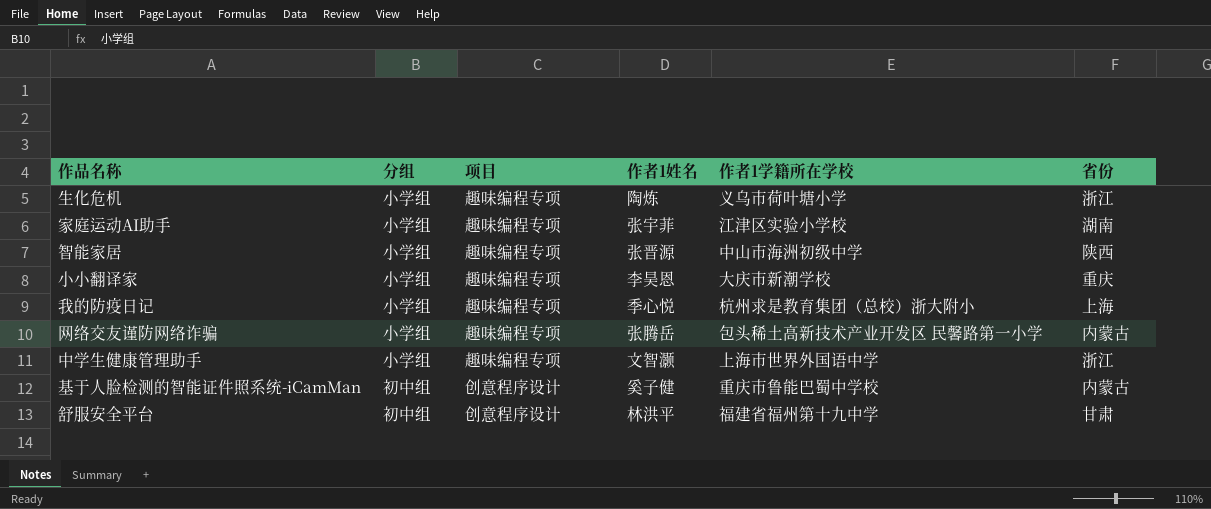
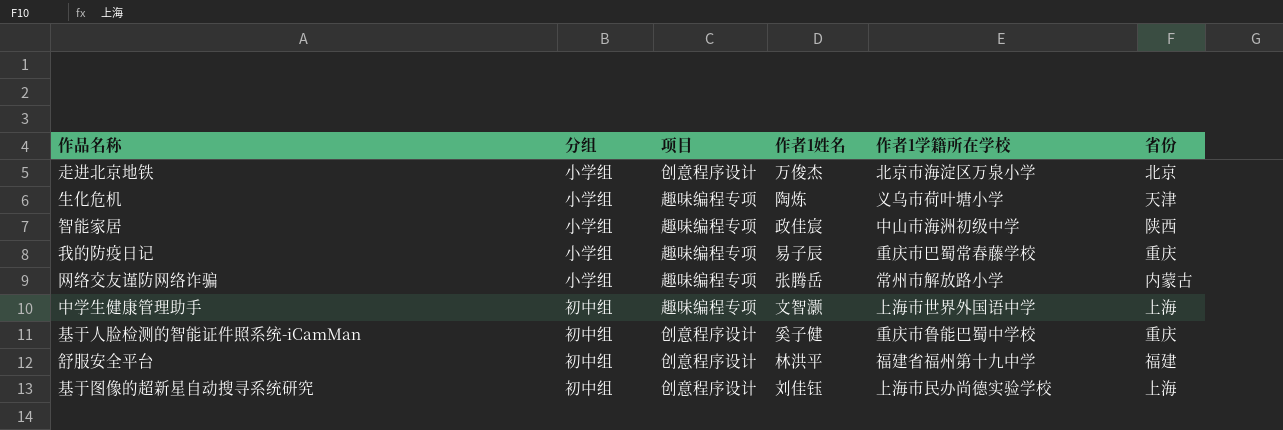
row 家庭运动AI助手: 小学组 | 趣味编程专项 | 张宇菲 | 江津区实验小学校 | 湖南 -> none
row 小小翻译家: 小学组 | 趣味编程专项 | 李昊恩 | 大庆市新潮学校 | 重庆 -> none
row 走进北京地铁: none -> 小学组 | 创意程序设计 | 万俊杰 | 北京市海淀区万泉小学 | 北京
生化危机 | 省份: 浙江 -> 天津
智能家居 | 作者1姓名: 张晋源 -> 政佳宸
我的防疫日记 | 作者1姓名: 季心悦 -> 易子辰
我的防疫日记 | 作者1学籍所在学校: 杭州求是教育集团（总校）浙大附小 -> 重庆市巴蜀常春藤学校
我的防疫日记 | 省份: 上海 -> 重庆
网络交友谨防网络诈骗 | 作者1学籍所在学校: 包头稀土高新技术产业开发区 民馨路第一小学 -> 常州市解放路小学
中学生健康管理助手 | 分组: 小学组 -> 初中组
中学生健康管理助手 | 省份: 浙江 -> 上海
基于人脸检测的智能证件照系统-iCamMan | 省份: 内蒙古 -> 重庆
舒服安全平台 | 省份: 甘肃 -> 福建
row 基于图像的超新星自动搜寻系统研究: none -> 初中组 | 创意程序设计 | 刘佳钰 | 上海市民办尚德实验学校 | 上海

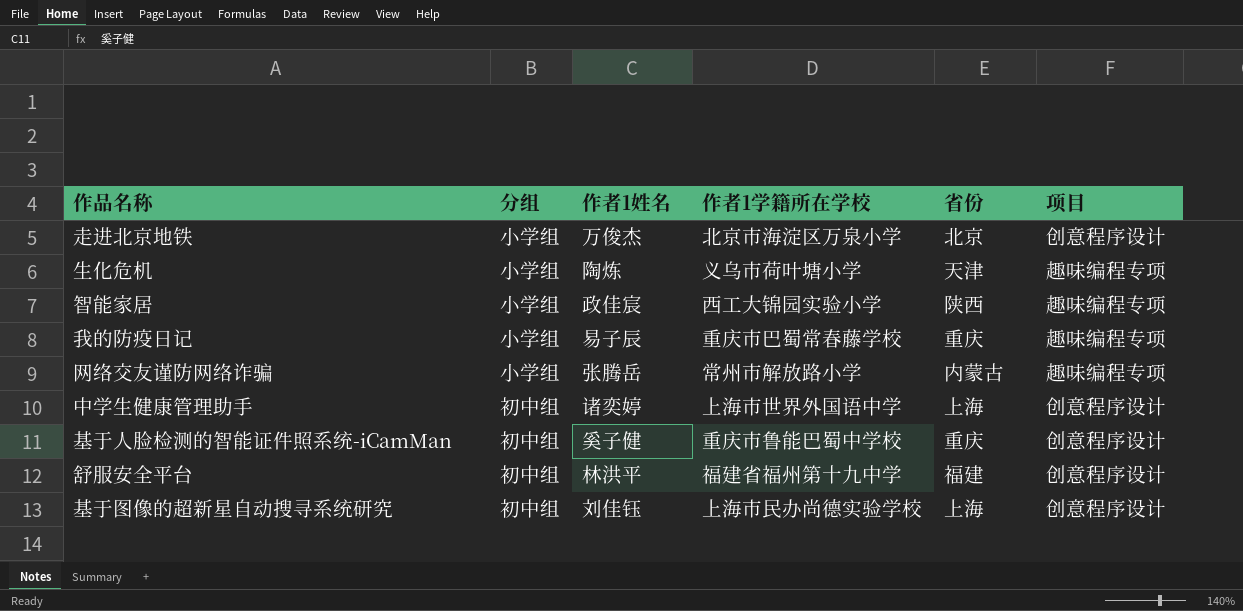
column 项目 | position: 3 -> 6
智能家居 | 作者1学籍所在学校: 中山市海洲初级中学 -> 西工大锦园实验小学
中学生健康管理助手 | 作者1姓名: 文智灏 -> 诸奕婷
中学生健康管理助手 | 项目: 趣味编程专项 -> 创意程序设计

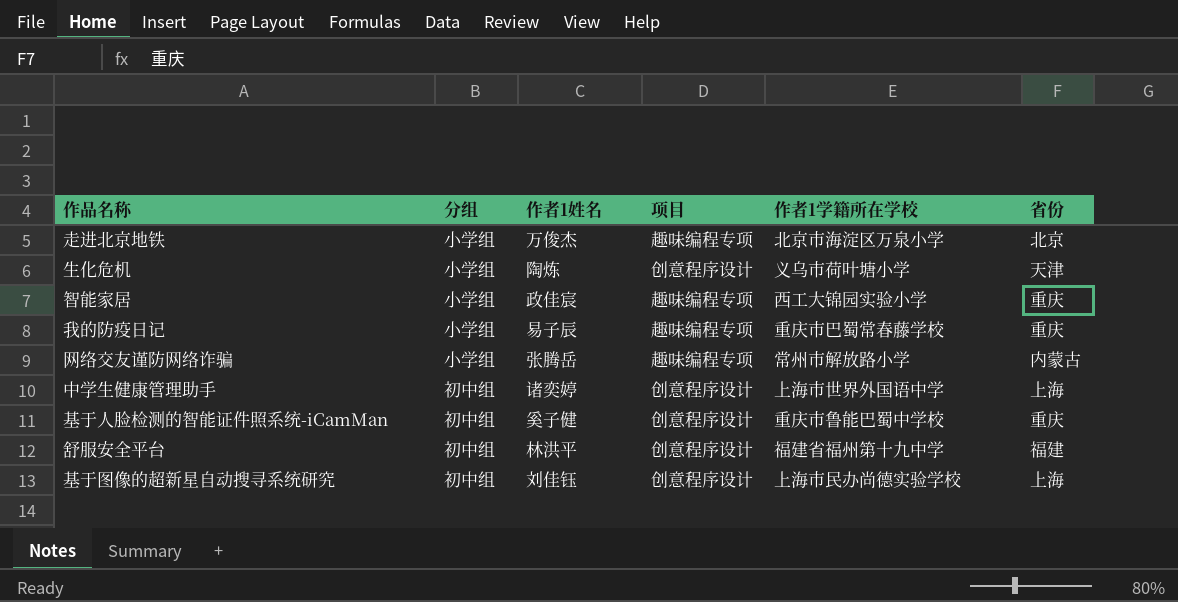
column 项目 | position: 6 -> 4
走进北京地铁 | 项目: 创意程序设计 -> 趣味编程专项
生化危机 | 项目: 趣味编程专项 -> 创意程序设计
智能家居 | 省份: 陕西 -> 重庆

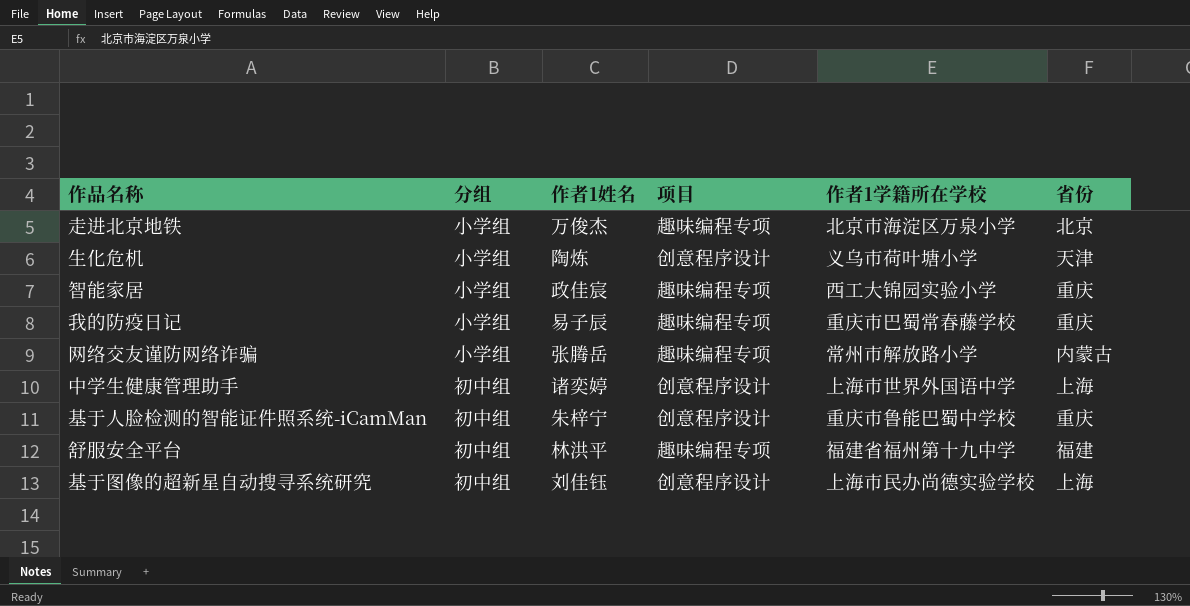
基于人脸检测的智能证件照系统-iCamMan | 作者1姓名: 奚子健 -> 朱梓宁
舒服安全平台 | 项目: 创意程序设计 -> 趣味编程专项

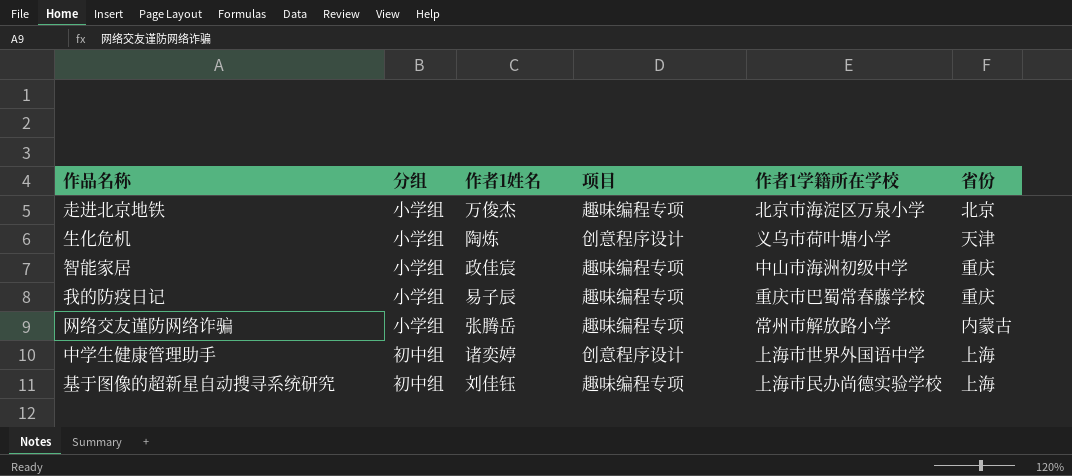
row 基于人脸检测的智能证件照系统-iCamMan: 初中组 | 朱梓宁 | 创意程序设计 | 重庆市鲁能巴蜀中学校 | 重庆 -> none
row 舒服安全平台: 初中组 | 林洪平 | 趣味编程专项 | 福建省福州第十九中学 | 福建 -> none
智能家居 | 作者1学籍所在学校: 西工大锦园实验小学 -> 中山市海洲初级中学
基于图像的超新星自动搜寻系统研究 | 项目: 创意程序设计 -> 趣味编程专项

